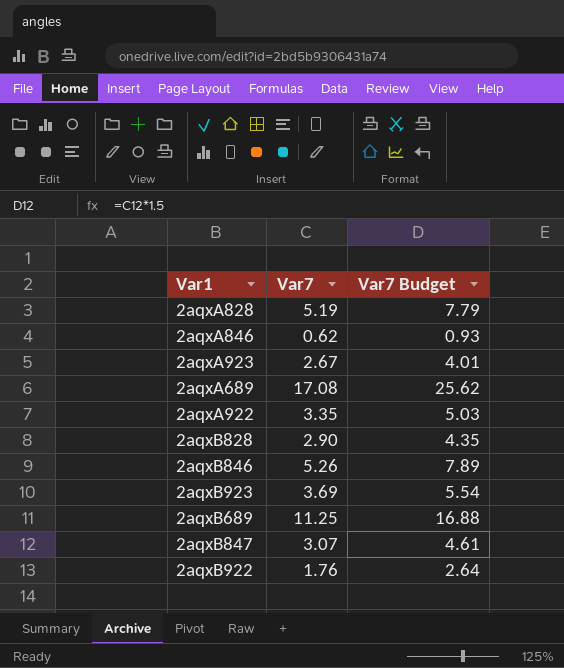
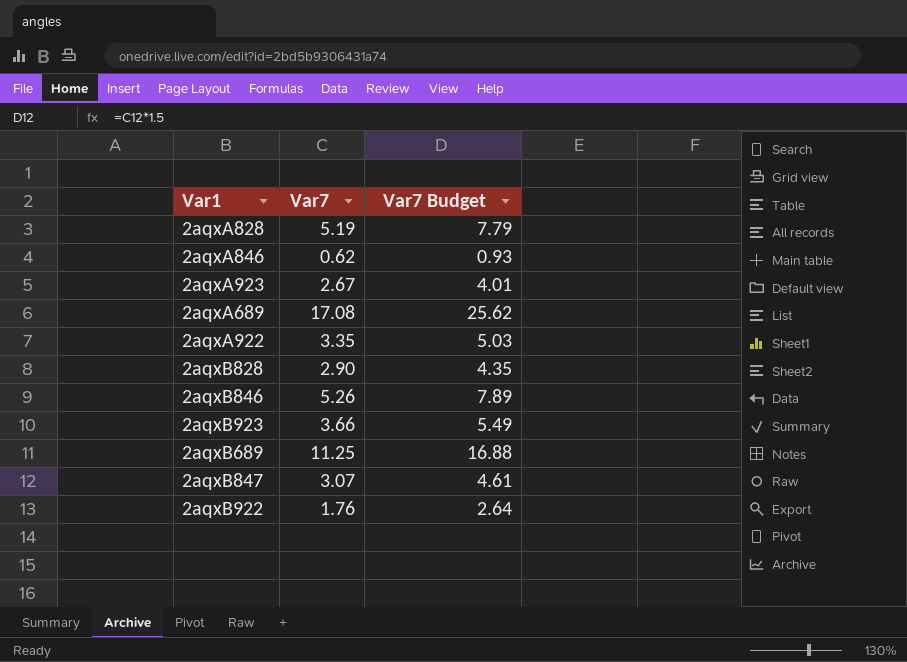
2aqxB923 | Var7: 3.69 -> 3.66
2aqxB923 | Var7 Budget: 5.54 -> 5.49

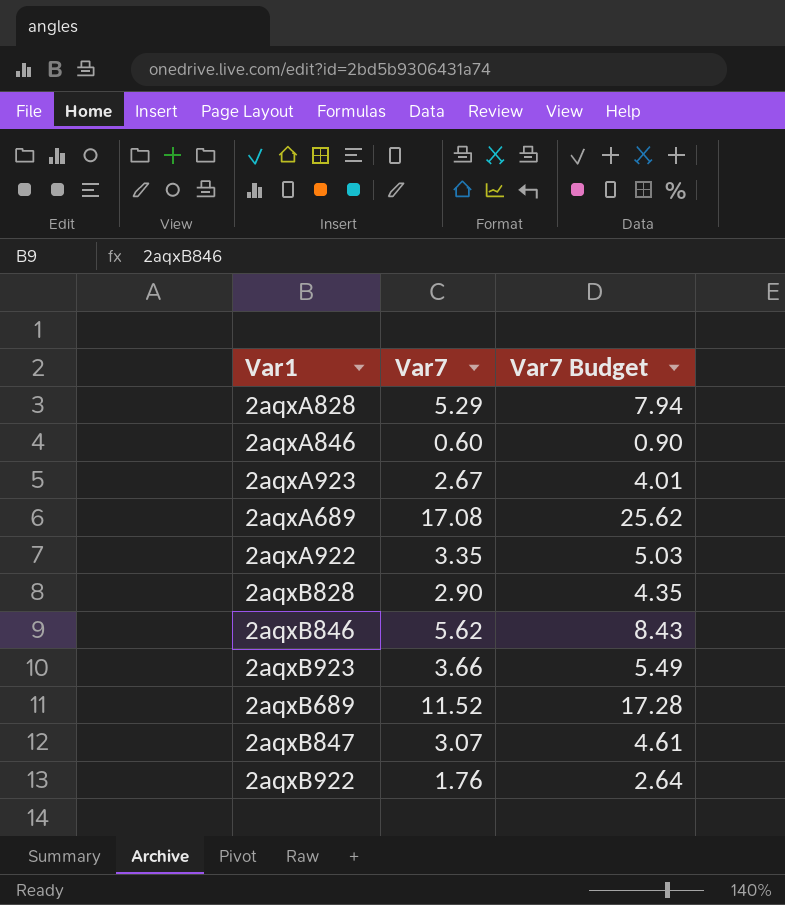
2aqxA828 | Var7: 5.19 -> 5.29
2aqxA828 | Var7 Budget: 7.79 -> 7.94
2aqxA846 | Var7: 0.62 -> 0.60
2aqxA846 | Var7 Budget: 0.93 -> 0.90
2aqxB846 | Var7: 5.26 -> 5.62
2aqxB846 | Var7 Budget: 7.89 -> 8.43
2aqxB689 | Var7: 11.25 -> 11.52
2aqxB689 | Var7 Budget: 16.88 -> 17.28

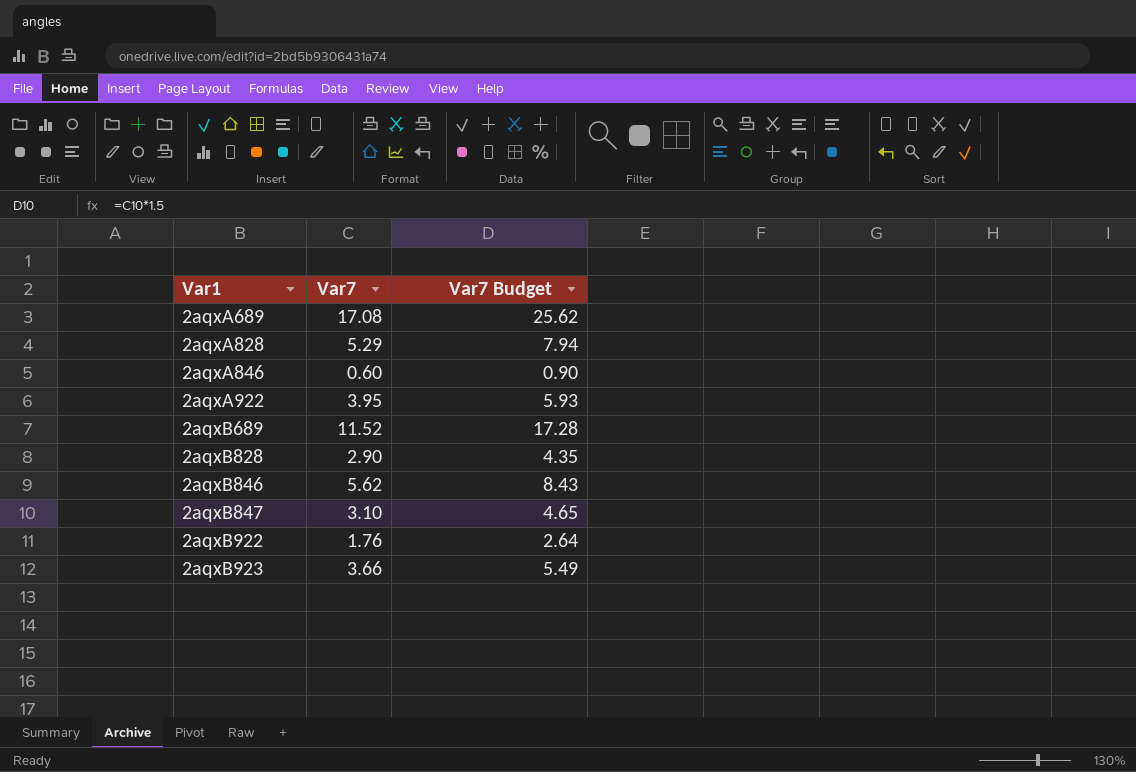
row order: none -> Var1 ascending
row 2aqxA923: 2.67 | 4.01 -> none
2aqxA922 | Var7: 3.35 -> 3.95
2aqxA922 | Var7 Budget: 5.03 -> 5.93
2aqxB847 | Var7: 3.07 -> 3.10
2aqxB847 | Var7 Budget: 4.61 -> 4.65

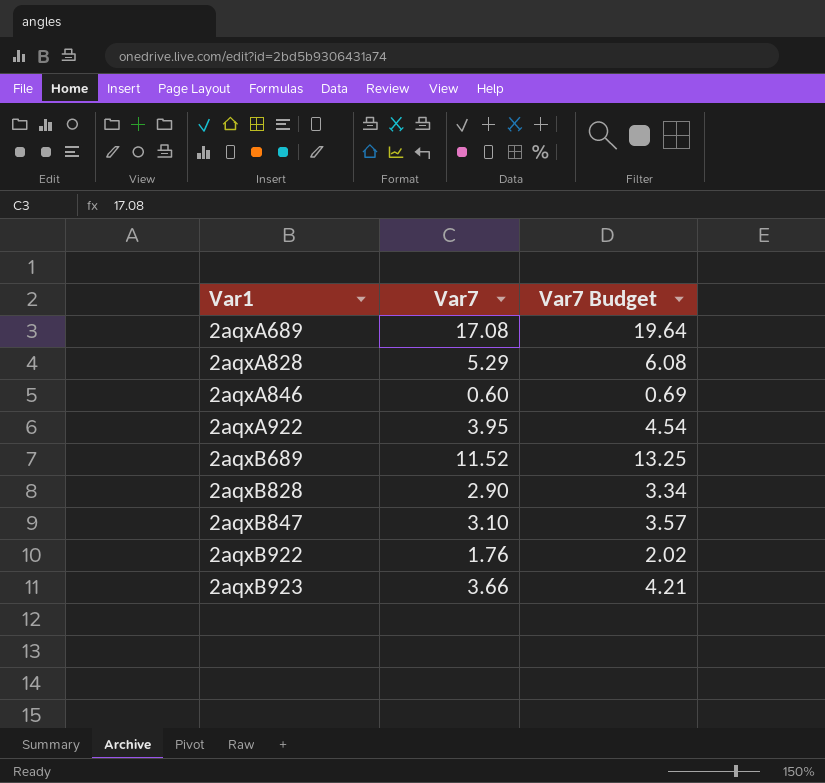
column Var7 Budget | formula: [Var7] * 1.5 -> [Var7] * 1.15
row 2aqxB846: 5.62 | 8.43 -> none

